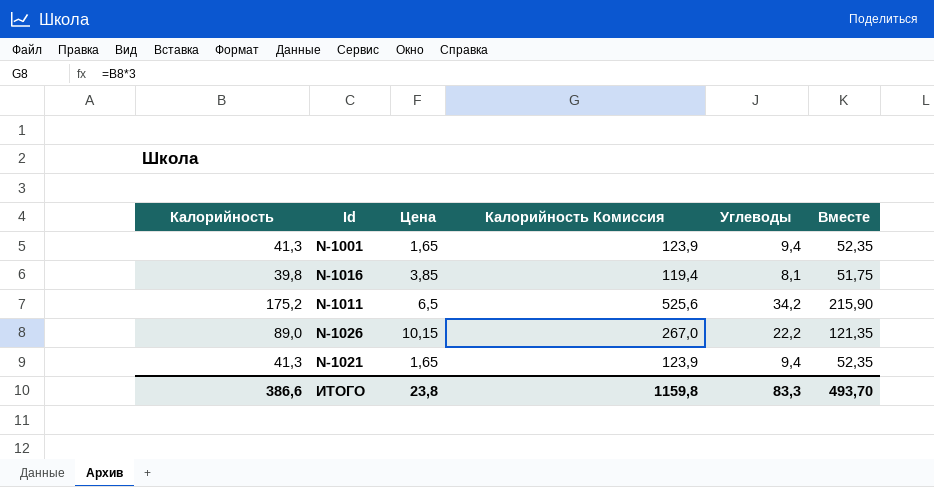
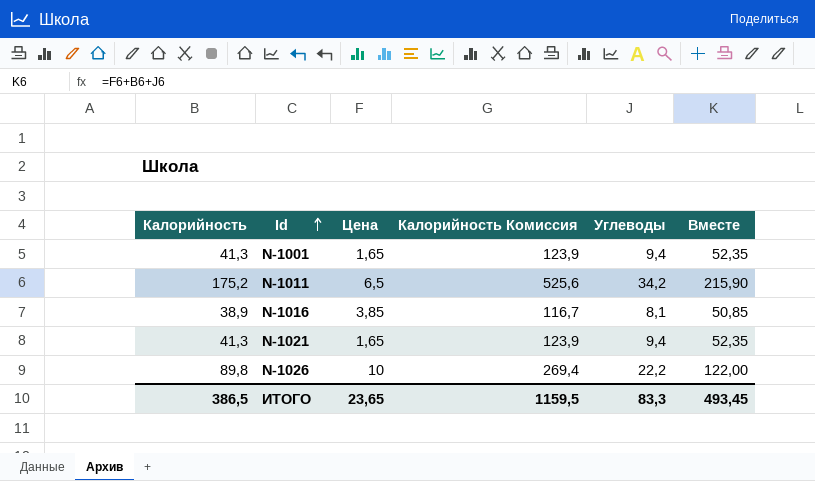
row order: none -> Id ascending
N-1016 | Калорийность: 39,8 -> 38,9
N-1016 | Калорийность Комиссия: 119,4 -> 116,7
N-1016 | Вместе: 51,75 -> 50,85
N-1026 | Калорийность: 89,0 -> 89,8
N-1026 | Цена: 10,15 -> 10
N-1026 | Калорийность Комиссия: 267,0 -> 269,4
N-1026 | Вместе: 121,35 -> 122,00
ИТОГО | Калорийность: 386,6 -> 386,5
ИТОГО | Цена: 23,8 -> 23,65
ИТОГО | Калорийность Комиссия: 1159,8 -> 1159,5
ИТОГО | Вместе: 493,70 -> 493,45

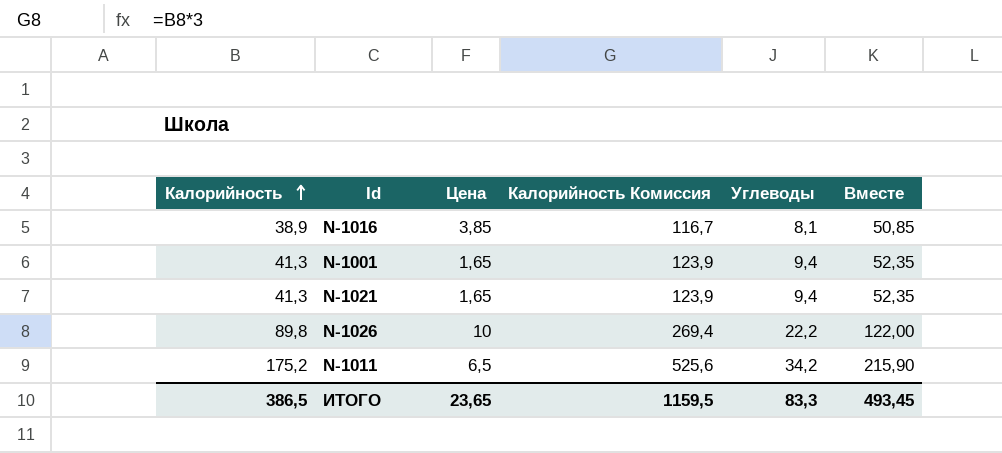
row order: Id ascending -> Калорийность ascending

